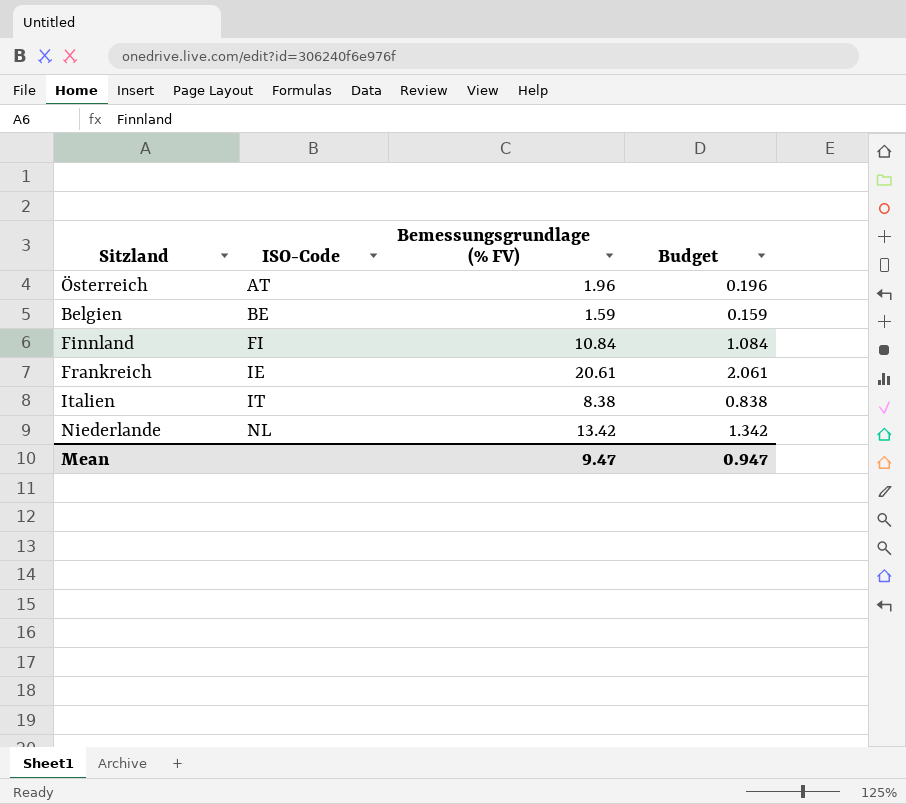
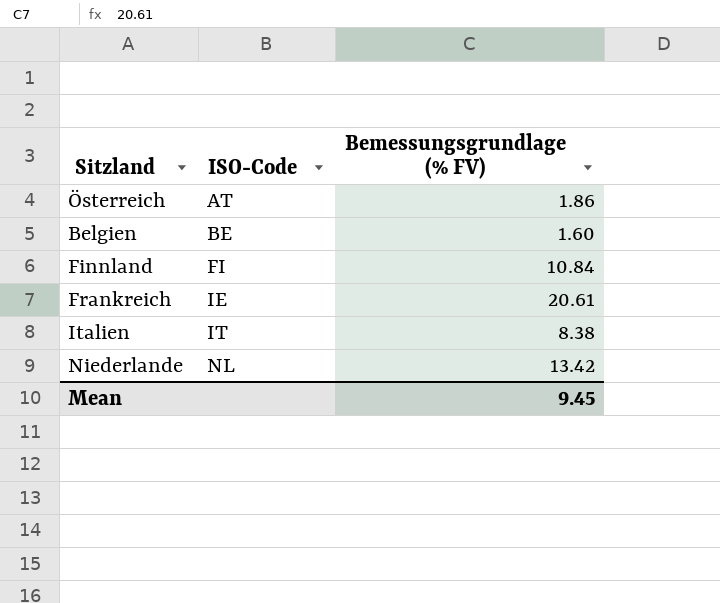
column Budget | formula: [Bemessungsgrundlage (% FV)] * 0.1 -> none
Österreich | Bemessungsgrundlage (% FV): 1.96 -> 1.86
Belgien | Bemessungsgrundlage (% FV): 1.59 -> 1.60
Mean | Bemessungsgrundlage (% FV): 9.47 -> 9.45

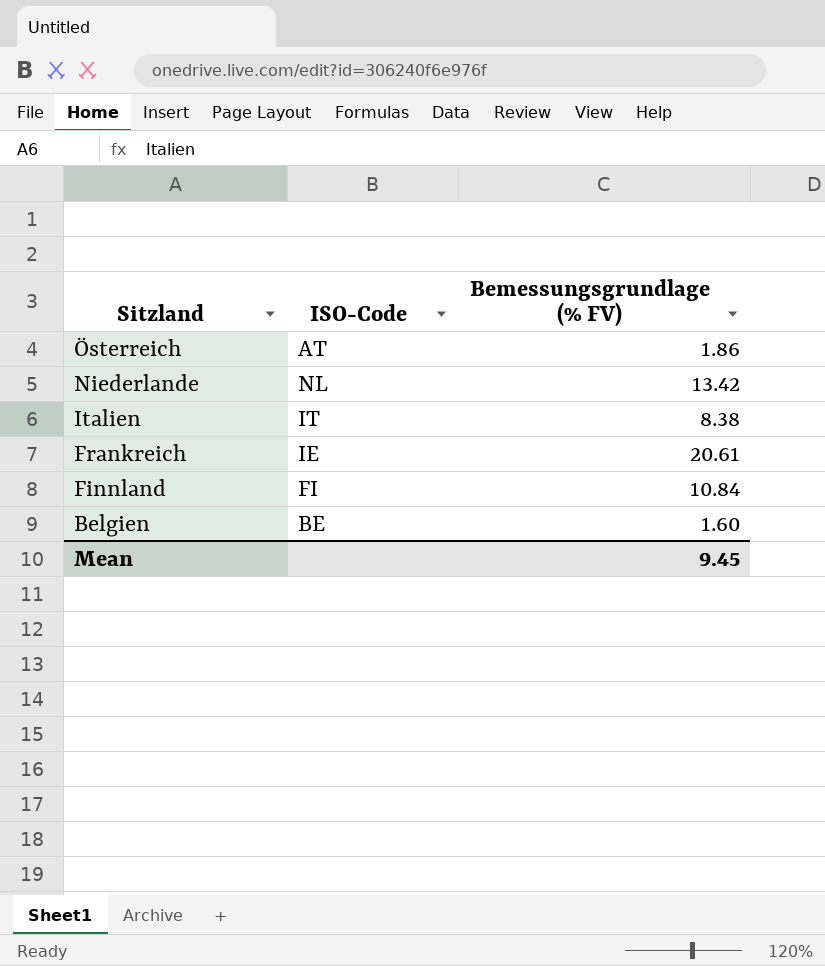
row order: ISO-Code ascending -> Sitzland descending

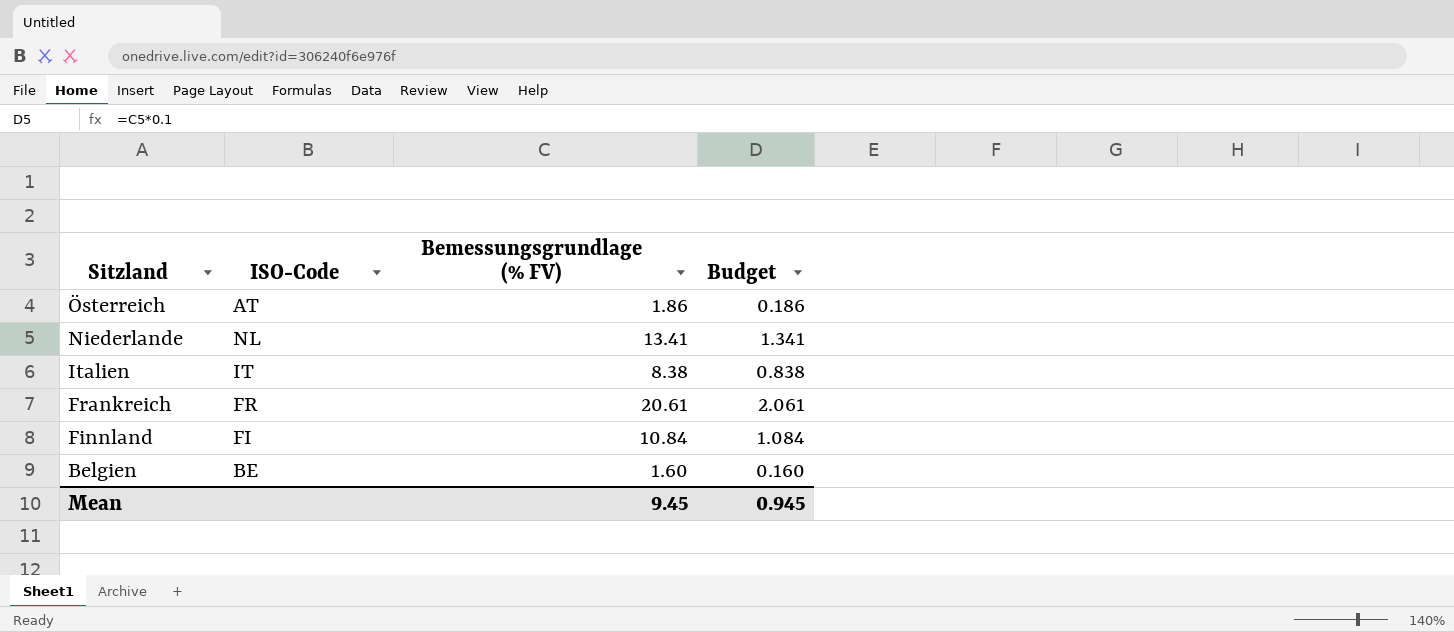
column Budget | formula: none -> [Bemessungsgrundlage (% FV)] * 0.1
Niederlande | Bemessungsgrundlage (% FV): 13.42 -> 13.41
Frankreich | ISO-Code: IE -> FR

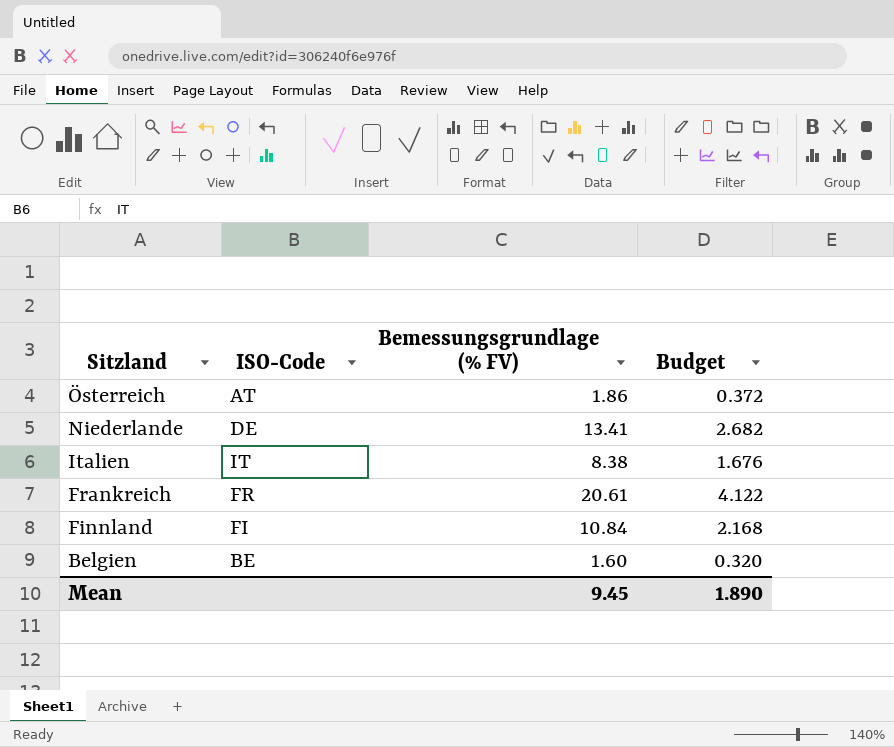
column Budget | formula: [Bemessungsgrundlage (% FV)] * 0.1 -> [Bemessungsgrundlage (% FV)] * 0.2
Niederlande | ISO-Code: NL -> DE
Mean | Budget: 0.945 -> 1.890

